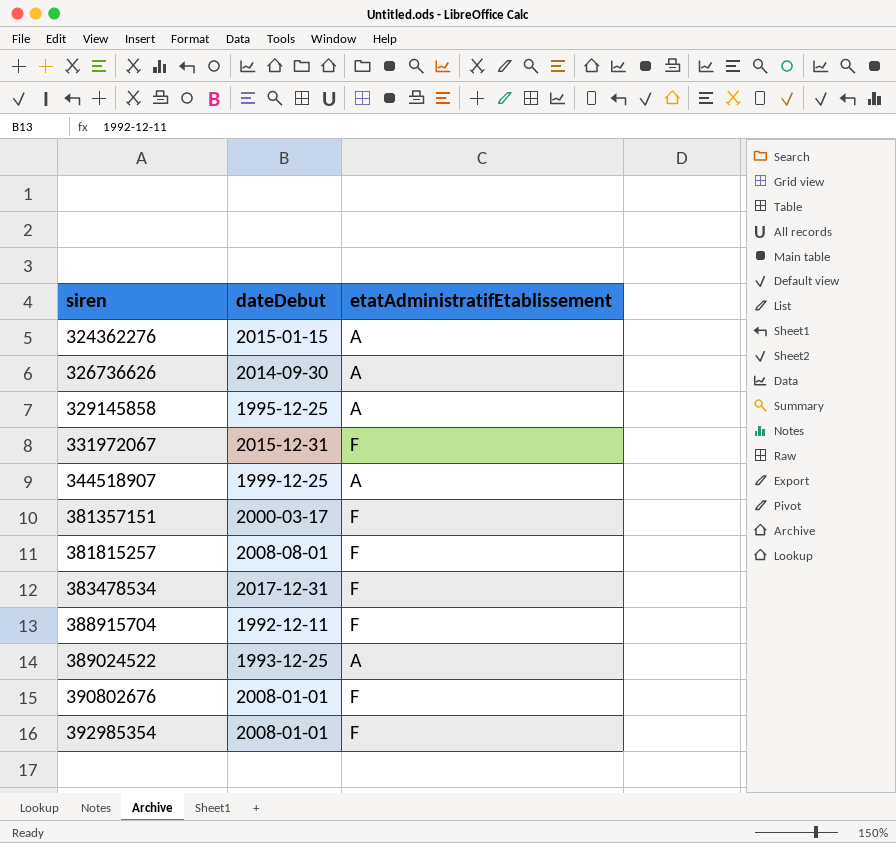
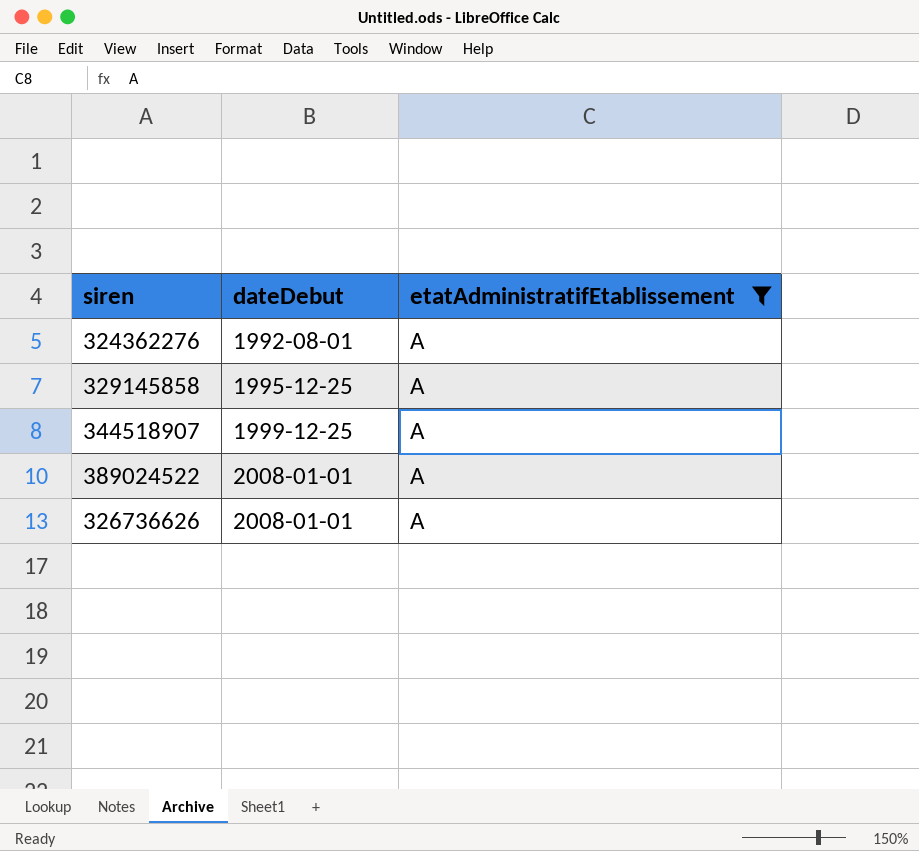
filter: none -> etatAdministratifEtablissement = A
row order: siren ascending -> dateDebut ascending
324362276 | dateDebut: 2015-01-15 -> 1992-08-01
389024522 | dateDebut: 1993-12-25 -> 2008-01-01
326736626 | dateDebut: 2014-09-30 -> 2008-01-01

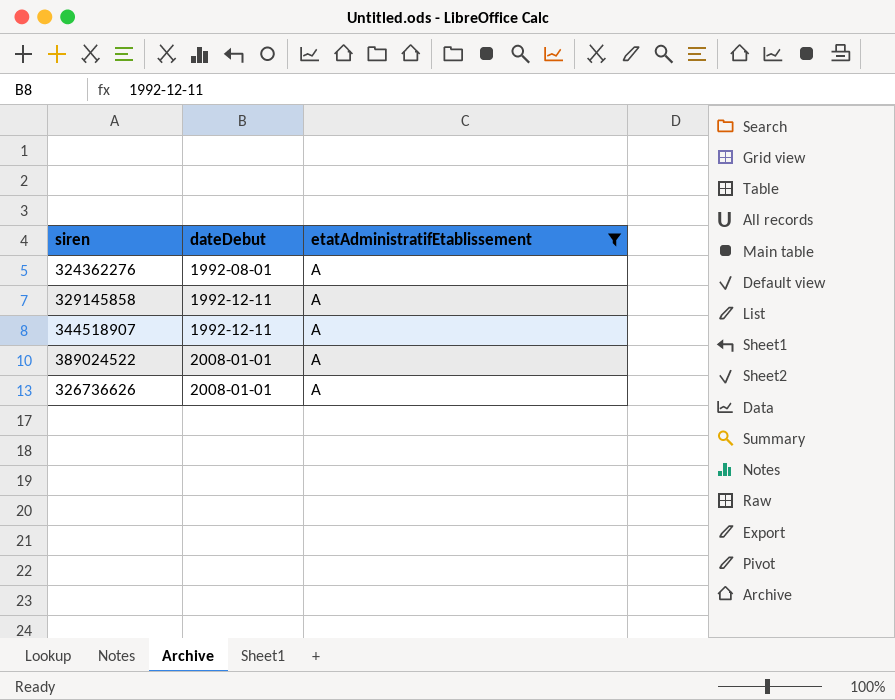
329145858 | dateDebut: 1995-12-25 -> 1992-12-11
344518907 | dateDebut: 1999-12-25 -> 1992-12-11

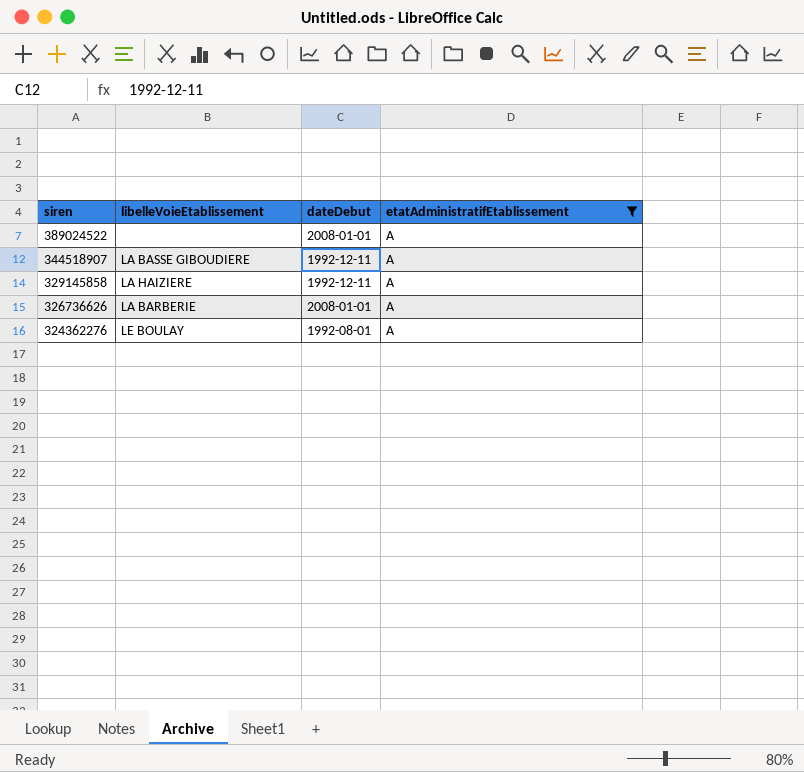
row order: dateDebut ascending -> siren descending
column libelleVoieEtablissement | position: none -> 2

